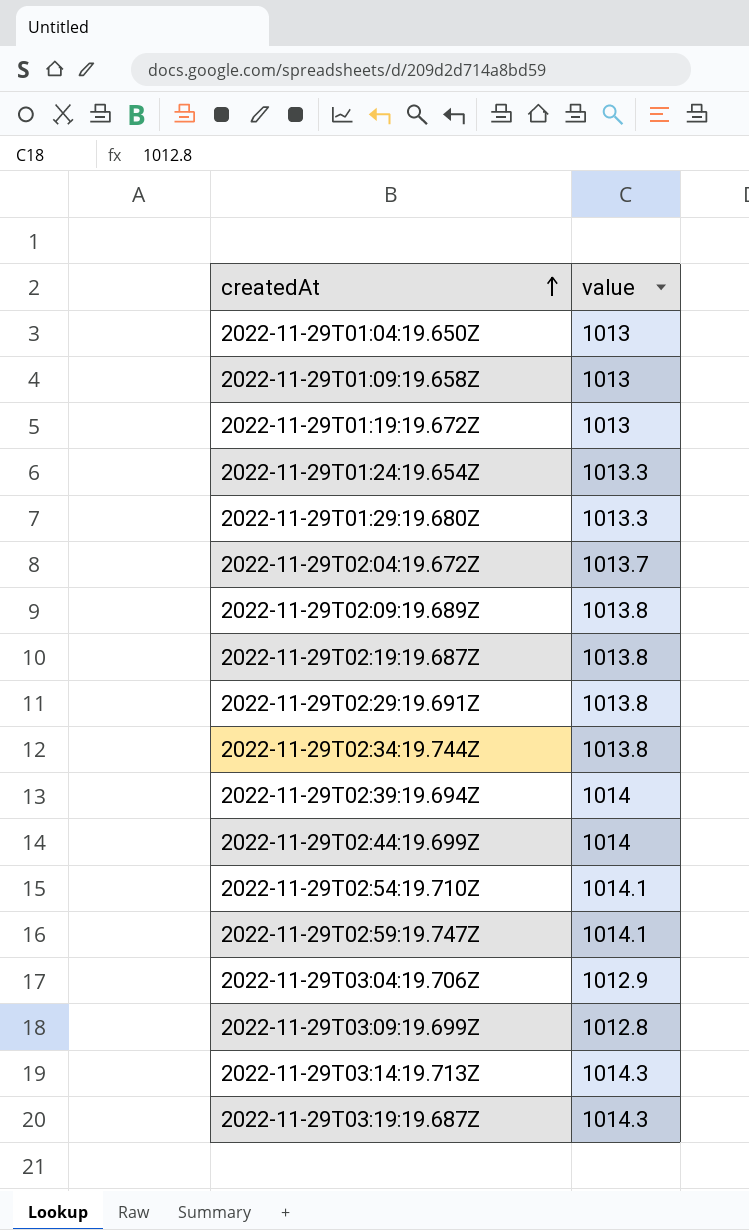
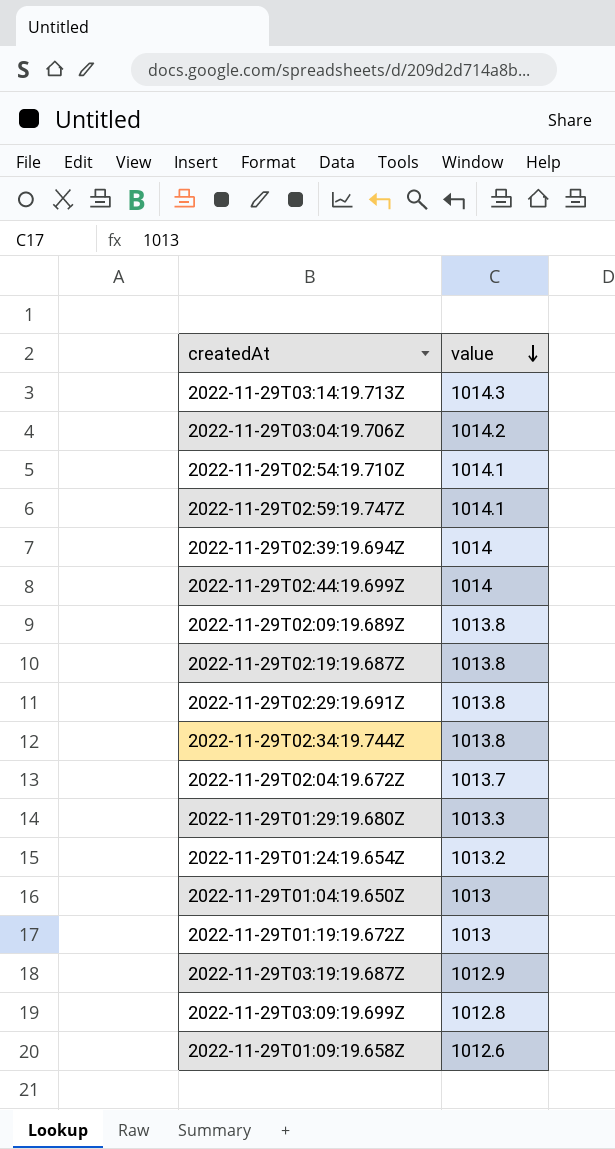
row order: createdAt ascending -> value descending
2022-11-29T03:04:19.706Z | value: 1012.9 -> 1014.2
2022-11-29T01:24:19.654Z | value: 1013.3 -> 1013.2
2022-11-29T03:19:19.687Z | value: 1014.3 -> 1012.9
2022-11-29T01:09:19.658Z | value: 1013 -> 1012.6

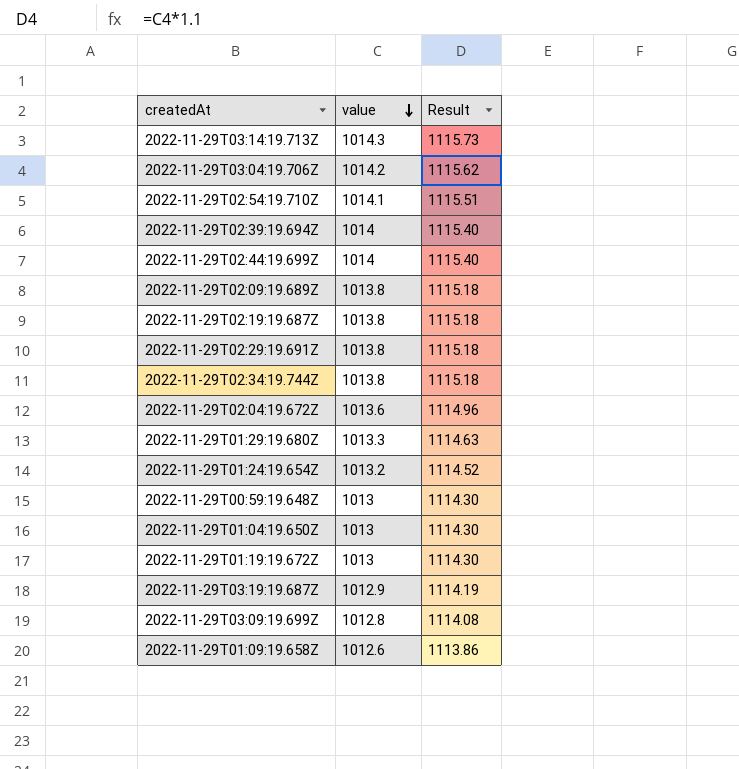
column Result | formula: none -> [value] * 1.1
row 2022-11-29T02:59:19.747Z: 1014.1 -> none
2022-11-29T02:04:19.672Z | value: 1013.7 -> 1013.6
row 2022-11-29T00:59:19.648Z: none -> 1013 | 1114.30

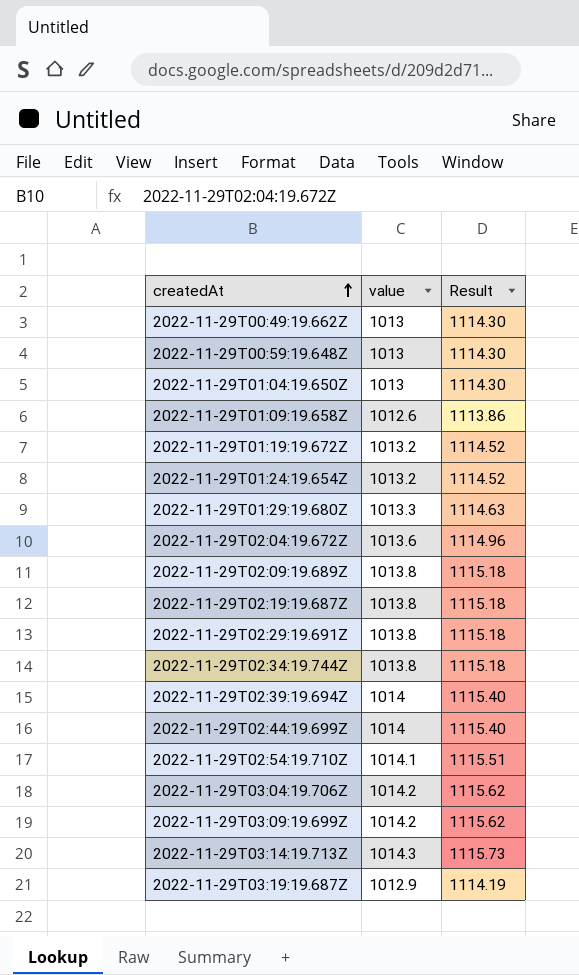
row order: value descending -> createdAt ascending
row 2022-11-29T00:49:19.662Z: none -> 1013 | 1114.30
2022-11-29T01:19:19.672Z | value: 1013 -> 1013.2
2022-11-29T01:19:19.672Z | Result: 1114.30 -> 1114.52
2022-11-29T03:09:19.699Z | value: 1012.8 -> 1014.2
2022-11-29T03:09:19.699Z | Result: 1114.08 -> 1115.62

